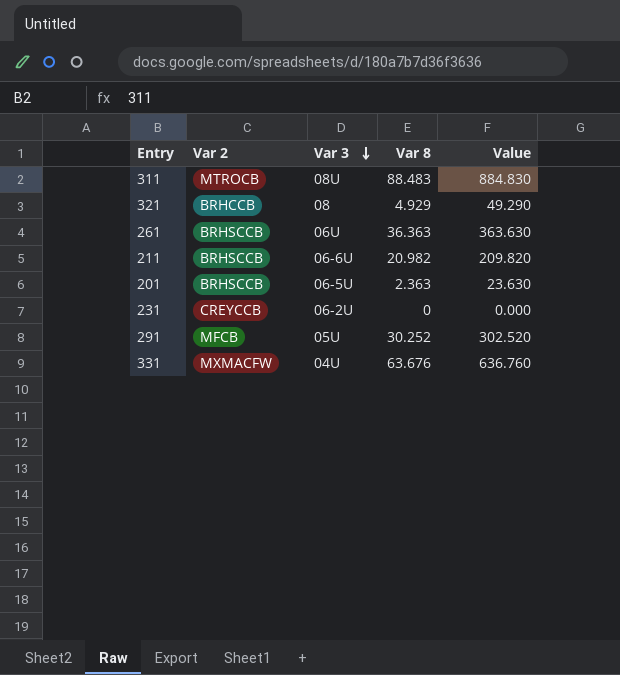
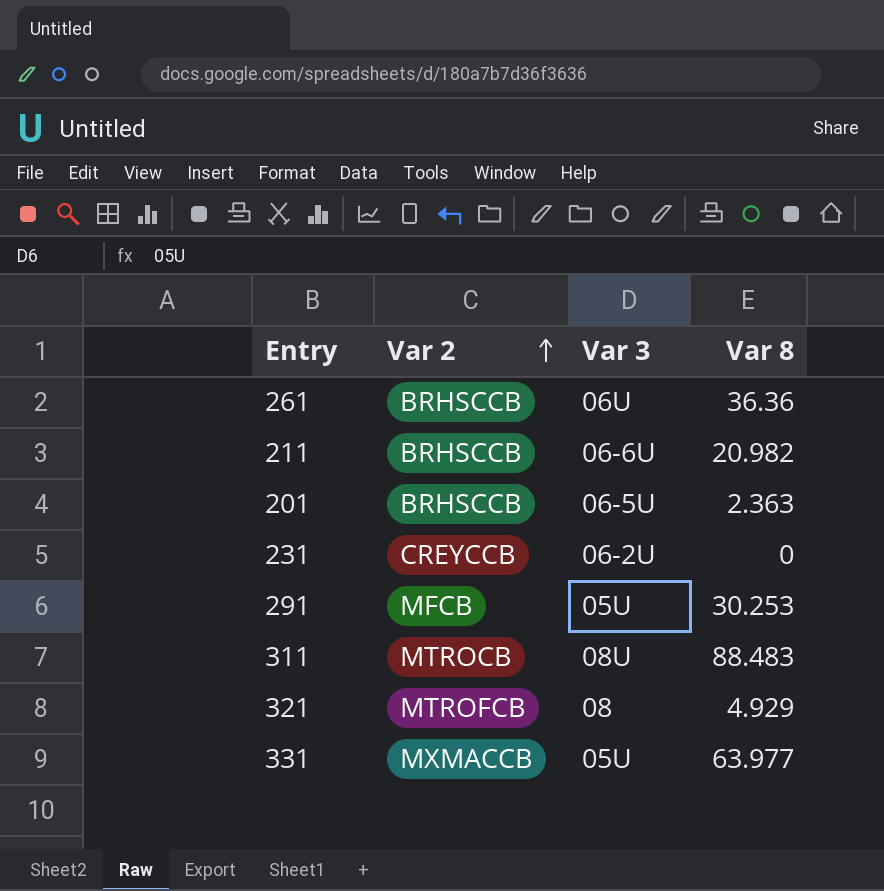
row order: Var 3 descending -> Var 2 ascending
column Value | formula: [Var 8] * 10 -> none
261 | Var 8: 36.363 -> 36.36
291 | Var 8: 30.252 -> 30.253
321 | Var 2: BRHCCB -> MTROFCB
331 | Var 2: MXMACFW -> MXMACCB
331 | Var 3: 04U -> 05U
331 | Var 8: 63.676 -> 63.977

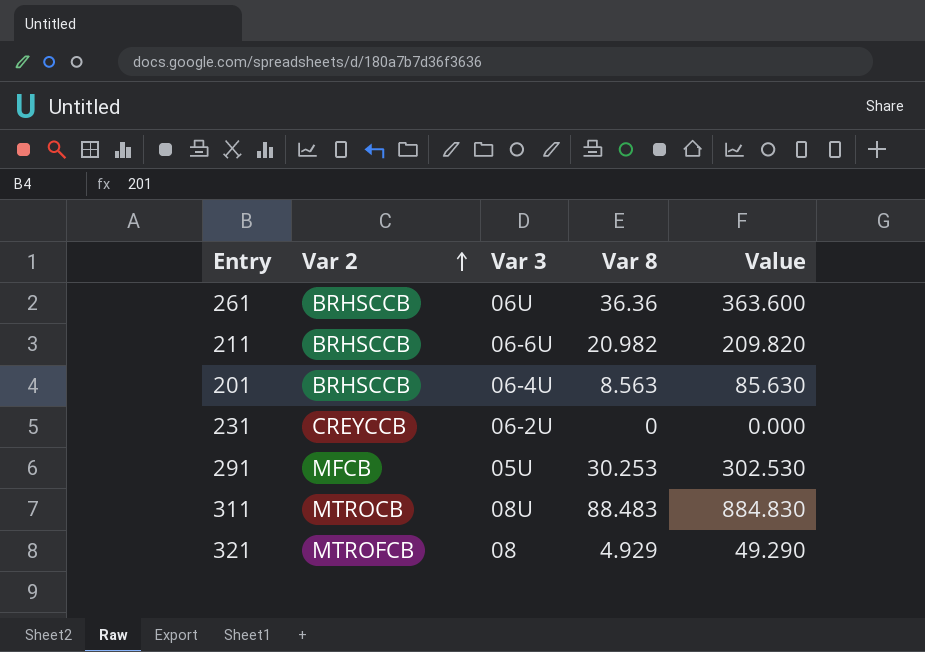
column Value | formula: none -> [Var 8] * 10
row 331: MXMACCB | 05U | 63.977 -> none
201 | Var 3: 06-5U -> 06-4U
201 | Var 8: 2.363 -> 8.563

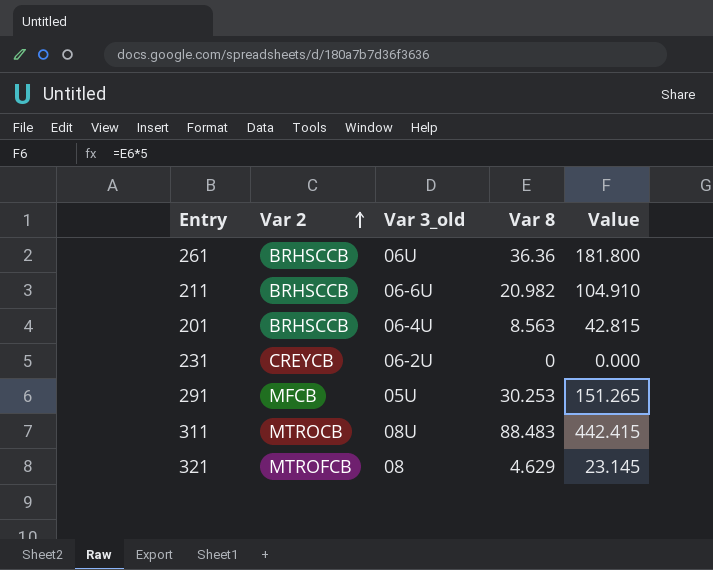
column name: Var 3 -> Var 3_old
column Value | formula: [Var 8] * 10 -> [Var 8] * 5
231 | Var 2: CREYCCB -> CREYCB
321 | Var 8: 4.929 -> 4.629

